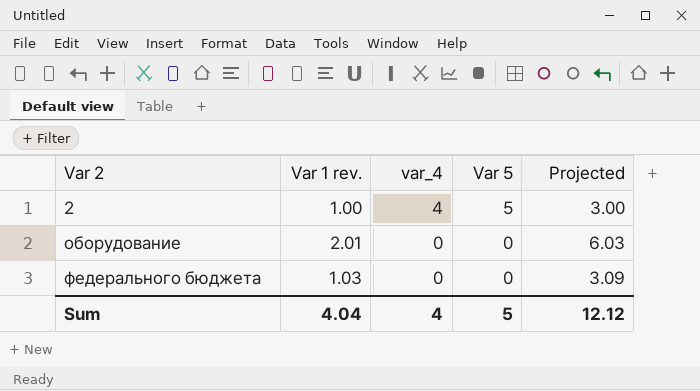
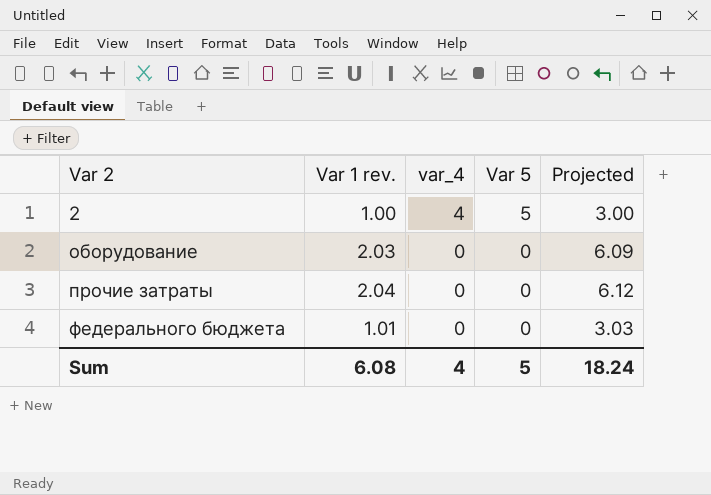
оборудование | Var 1 rev.: 2.01 -> 2.03
оборудование | Projected: 6.03 -> 6.09
row прочие затраты: none -> 2.04 | 0 | 0 | 6.12
федерального бюджета | Var 1 rev.: 1.03 -> 1.01
федерального бюджета | Projected: 3.09 -> 3.03
Sum | Var 1 rev.: 4.04 -> 6.08
Sum | Projected: 12.12 -> 18.24

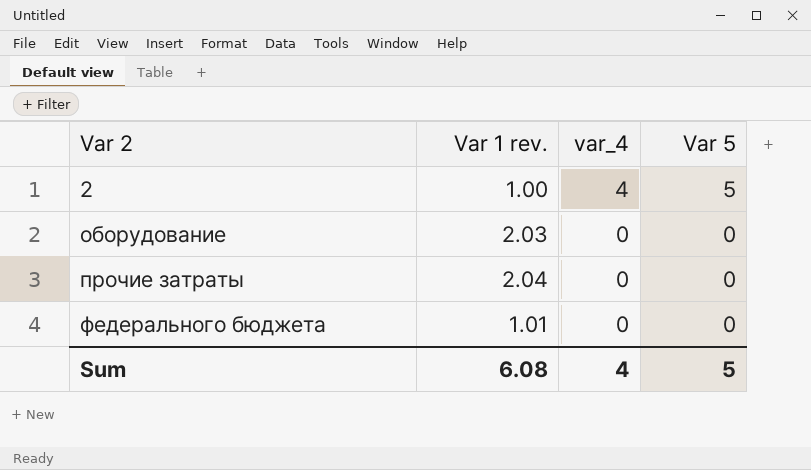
column Projected | formula: [Var 1 rev.] * 3 -> none

